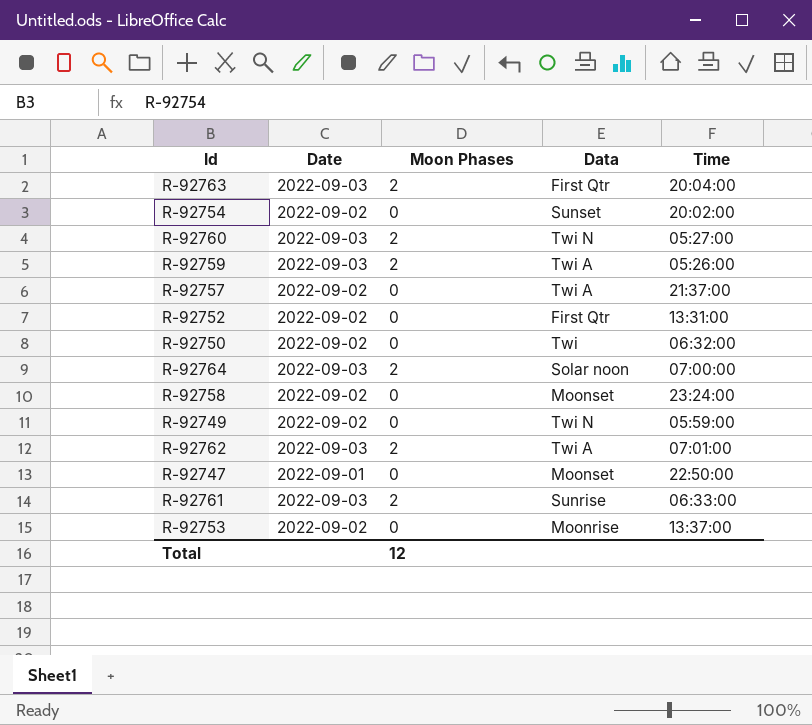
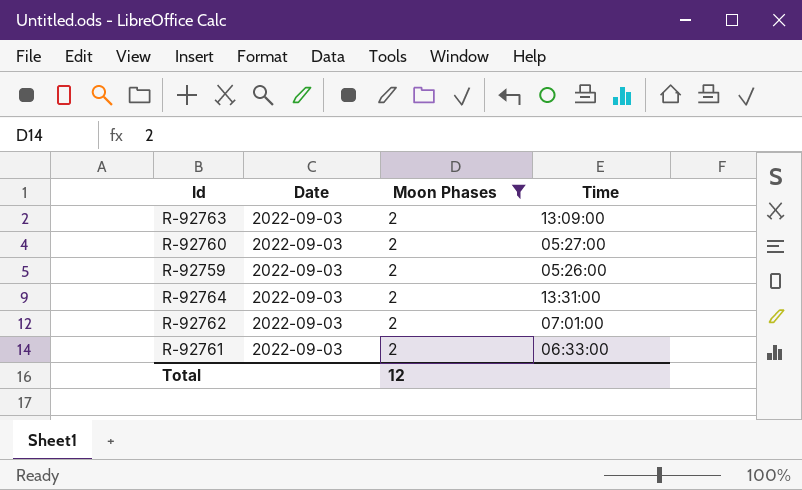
filter: none -> Moon Phases = 2
column Data | position: 4 -> none
R-92763 | Time: 20:04:00 -> 13:09:00
R-92764 | Time: 07:00:00 -> 13:31:00

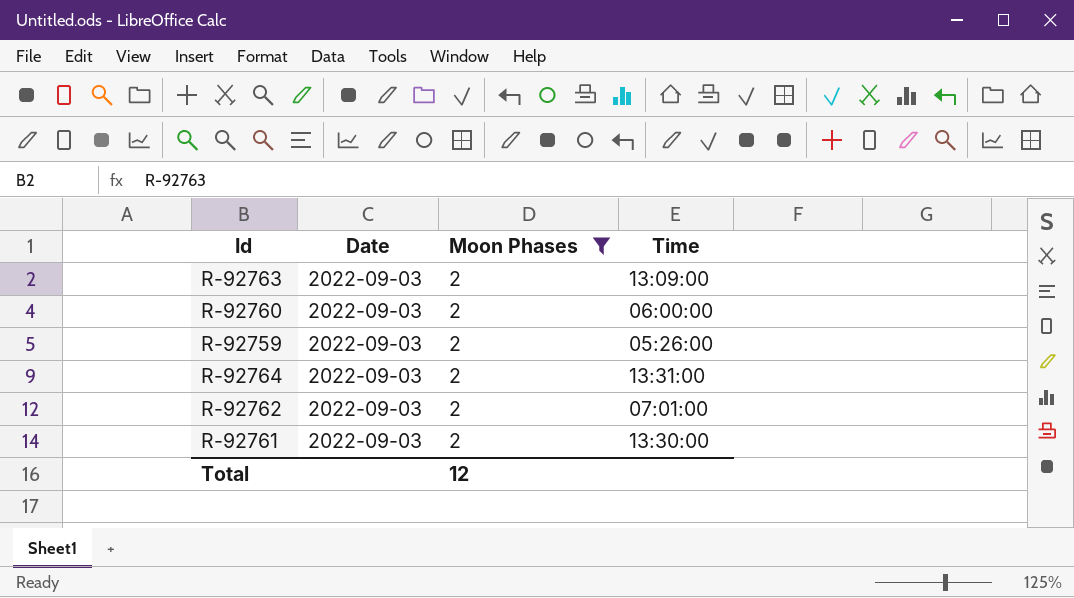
R-92760 | Time: 05:27:00 -> 06:00:00
R-92761 | Time: 06:33:00 -> 13:30:00

